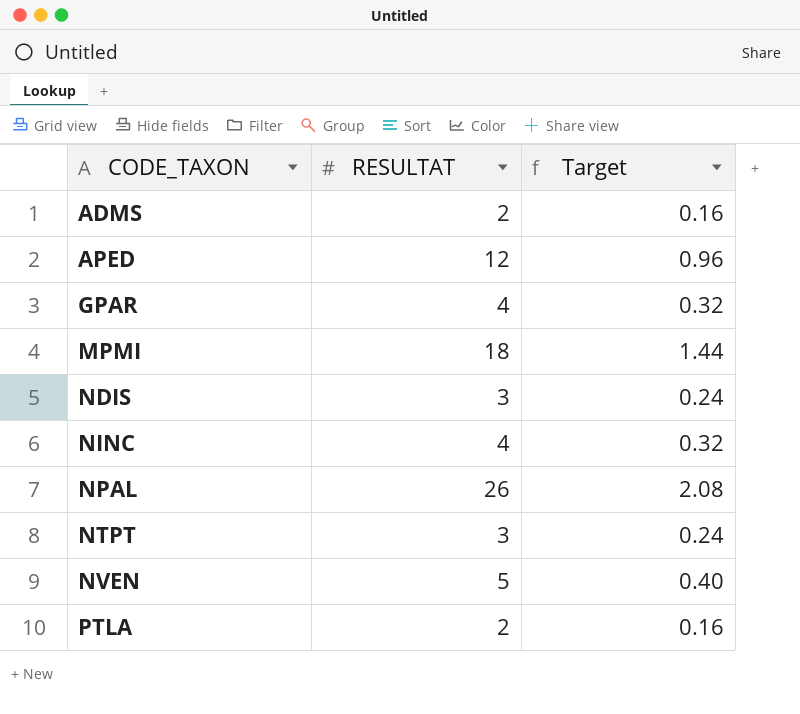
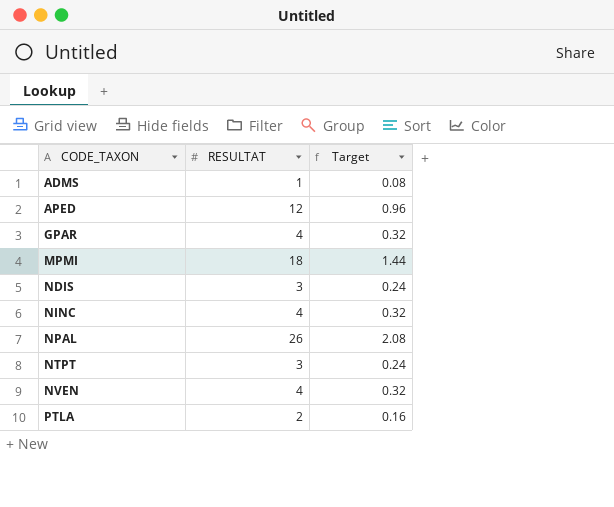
ADMS | RESULTAT: 2 -> 1
ADMS | Target: 0.16 -> 0.08
NVEN | RESULTAT: 5 -> 4
NVEN | Target: 0.40 -> 0.32

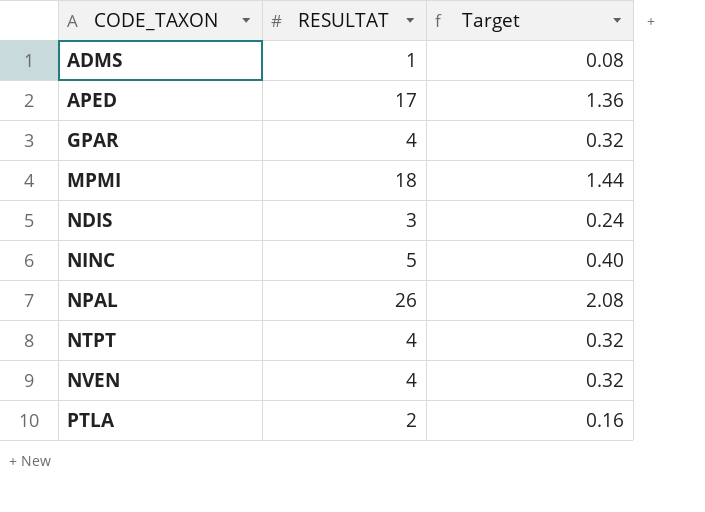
APED | RESULTAT: 12 -> 17
APED | Target: 0.96 -> 1.36
NINC | RESULTAT: 4 -> 5
NINC | Target: 0.32 -> 0.40
NTPT | RESULTAT: 3 -> 4
NTPT | Target: 0.24 -> 0.32

